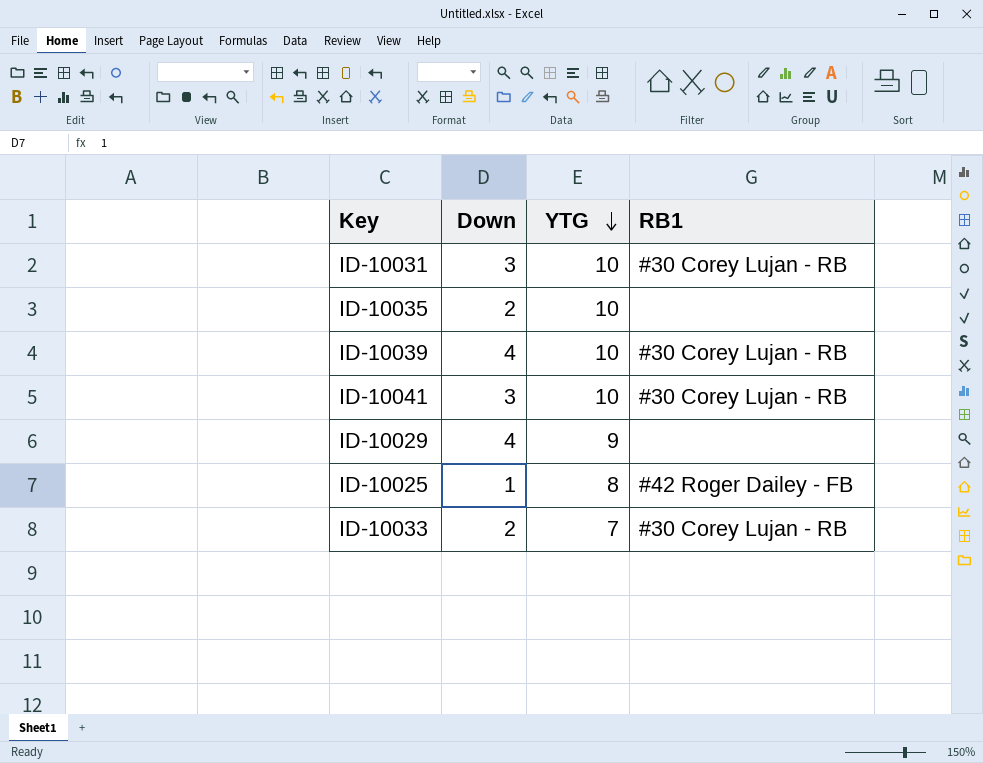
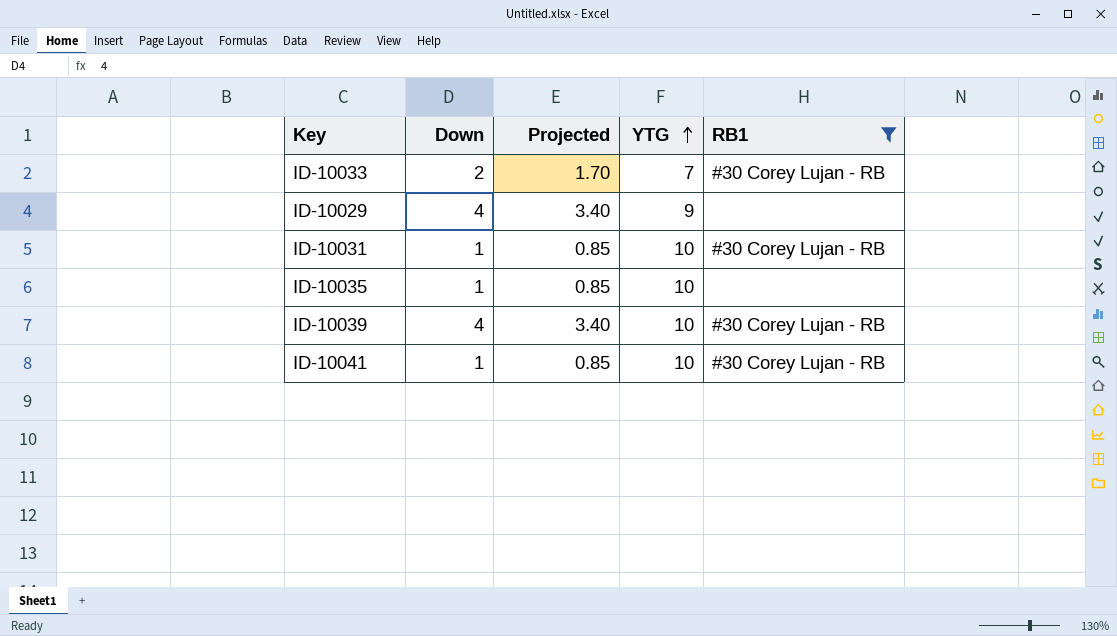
filter: none -> RB1 != #42 Roger Dailey - FB
row order: YTG descending -> YTG ascending
column Projected | formula: none -> [Down] * 0.85
ID-10031 | Down: 3 -> 1
ID-10035 | Down: 2 -> 1
ID-10041 | Down: 3 -> 1

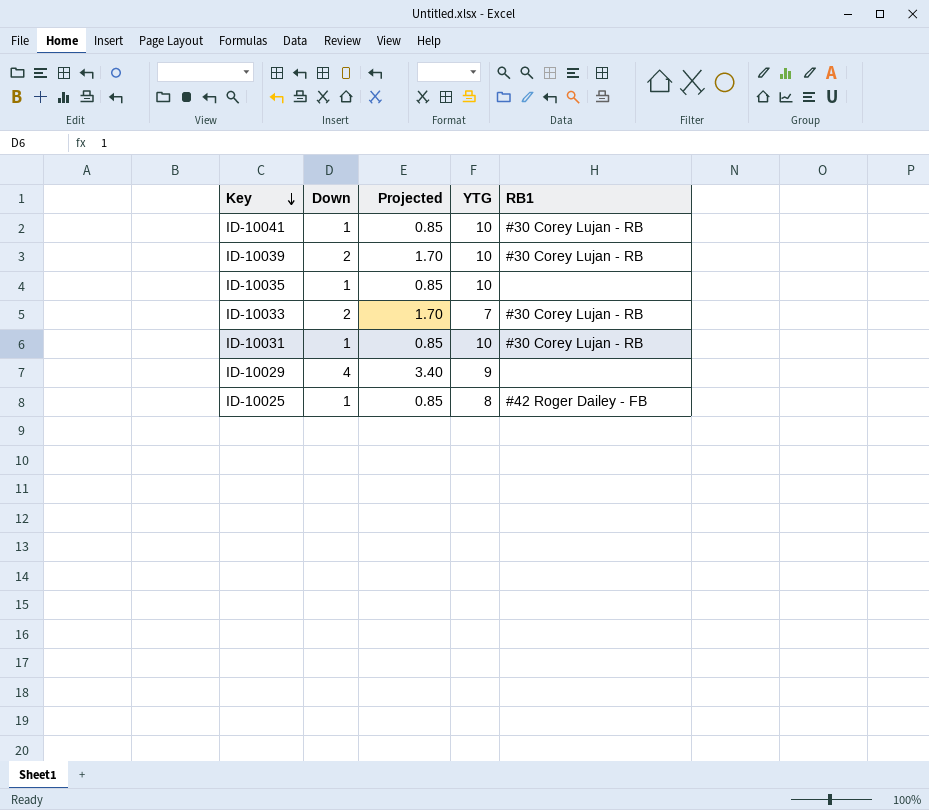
filter: RB1 != #42 Roger Dailey - FB -> none
row order: YTG ascending -> Key descending
ID-10039 | Down: 4 -> 2
ID-10039 | Projected: 3.40 -> 1.70

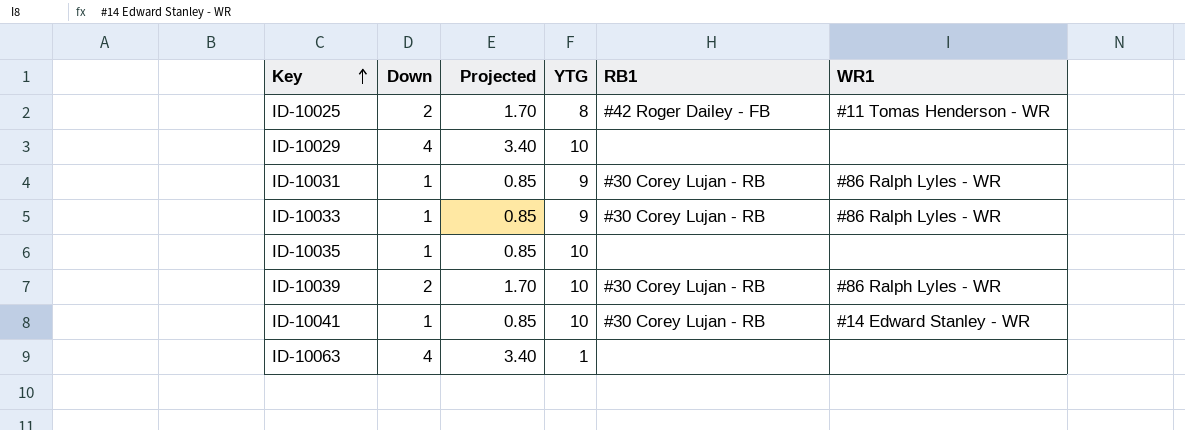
row order: Key descending -> Key ascending
column WR1 | position: none -> 6
ID-10025 | Down: 1 -> 2
ID-10025 | Projected: 0.85 -> 1.70
ID-10029 | YTG: 9 -> 10
ID-10031 | YTG: 10 -> 9
ID-10033 | Down: 2 -> 1
ID-10033 | Projected: 1.70 -> 0.85
ID-10033 | YTG: 7 -> 9
row ID-10063: none -> 4 | 3.40 | 1 | none | none

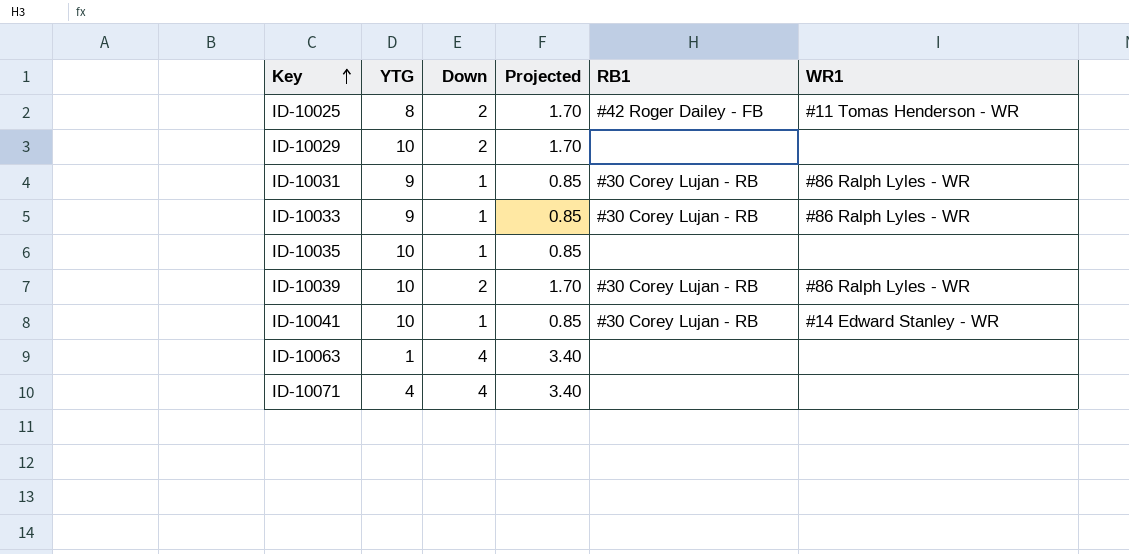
column YTG | position: 4 -> 2
ID-10029 | Down: 4 -> 2
ID-10029 | Projected: 3.40 -> 1.70
row ID-10071: none -> 4 | 4 | 3.40 | none | none

